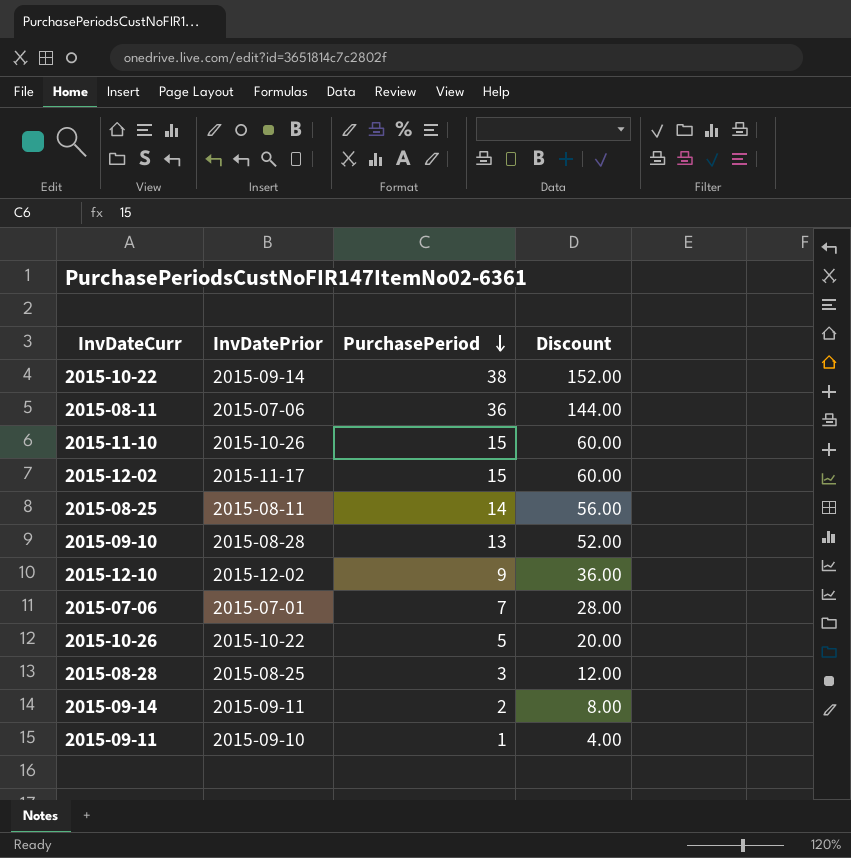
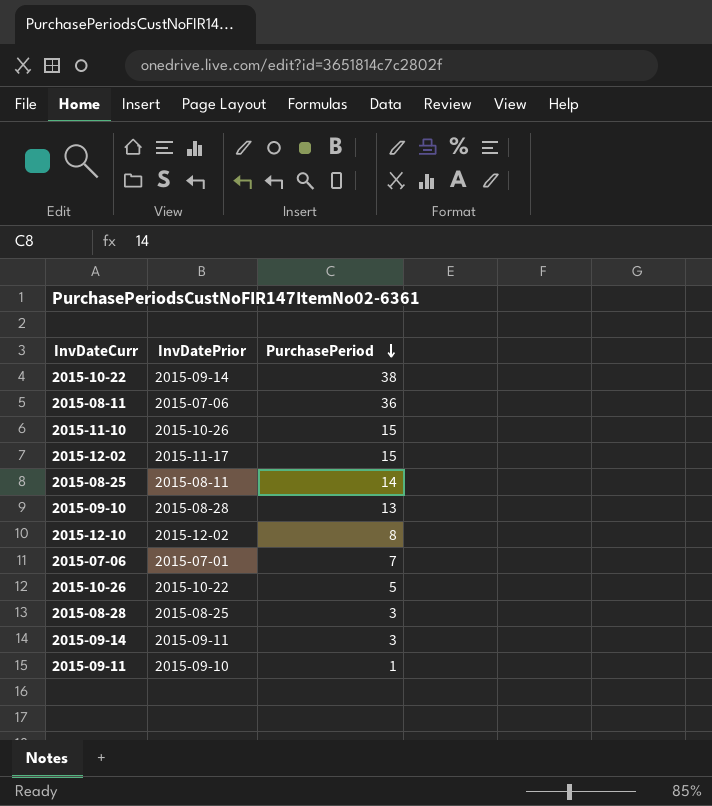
column Discount | formula: [PurchasePeriod] * 4 -> none
2015-12-10 | PurchasePeriod: 9 -> 8
2015-09-14 | PurchasePeriod: 2 -> 3

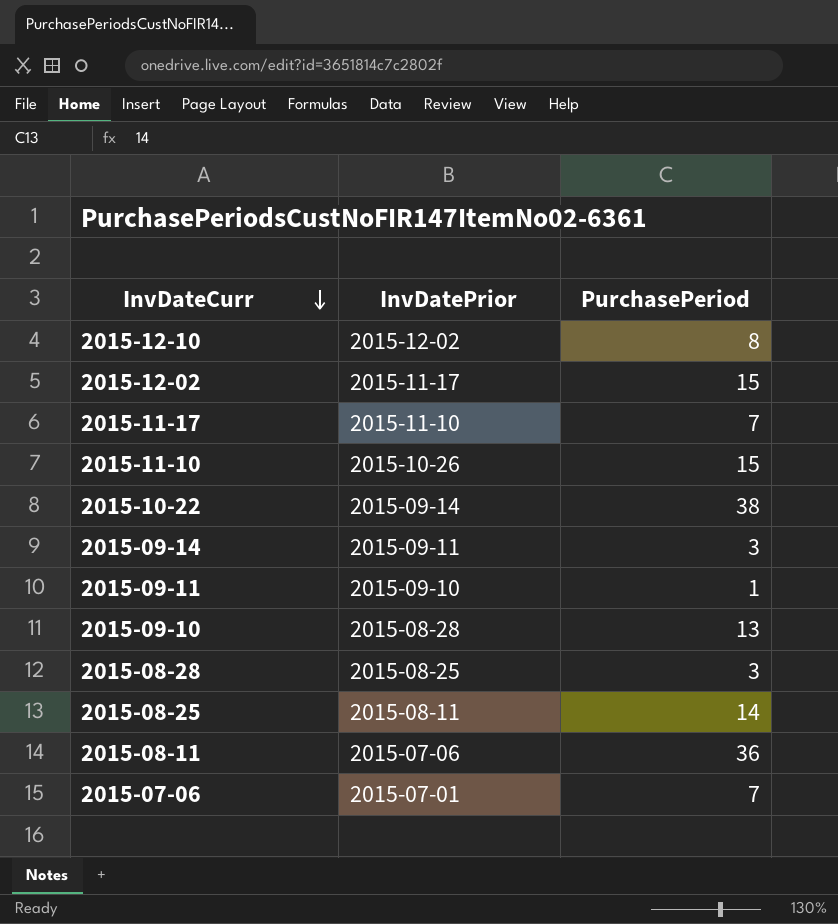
row order: PurchasePeriod descending -> InvDateCurr descending
row 2015-10-26: 2015-10-22 | 5 -> none
row 2015-11-17: none -> 2015-11-10 | 7

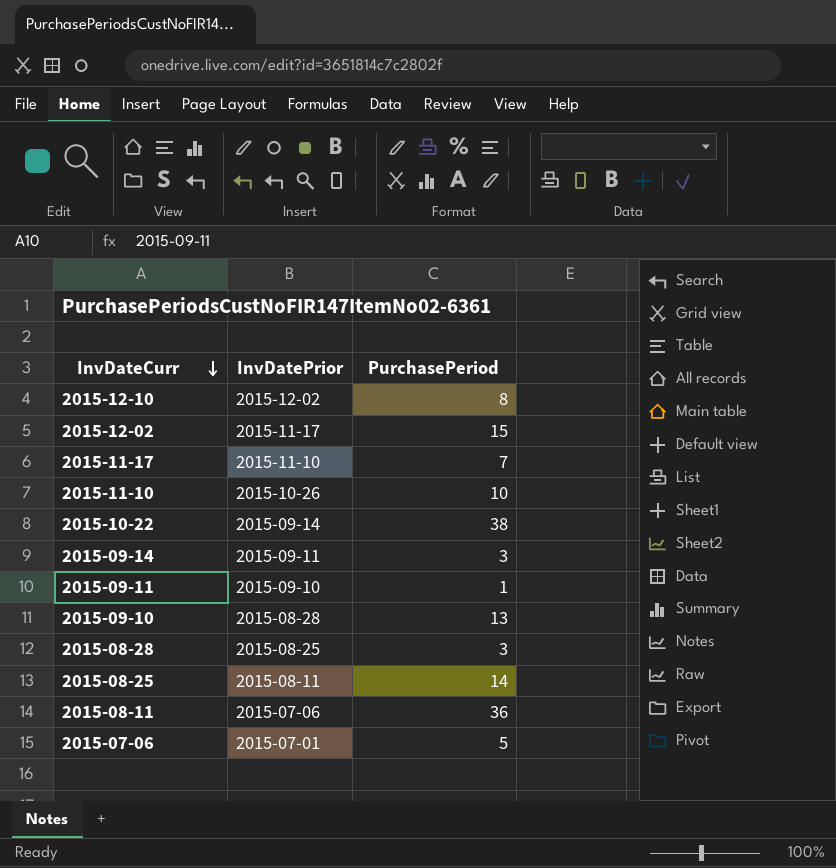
2015-11-10 | PurchasePeriod: 15 -> 10
2015-07-06 | PurchasePeriod: 7 -> 5

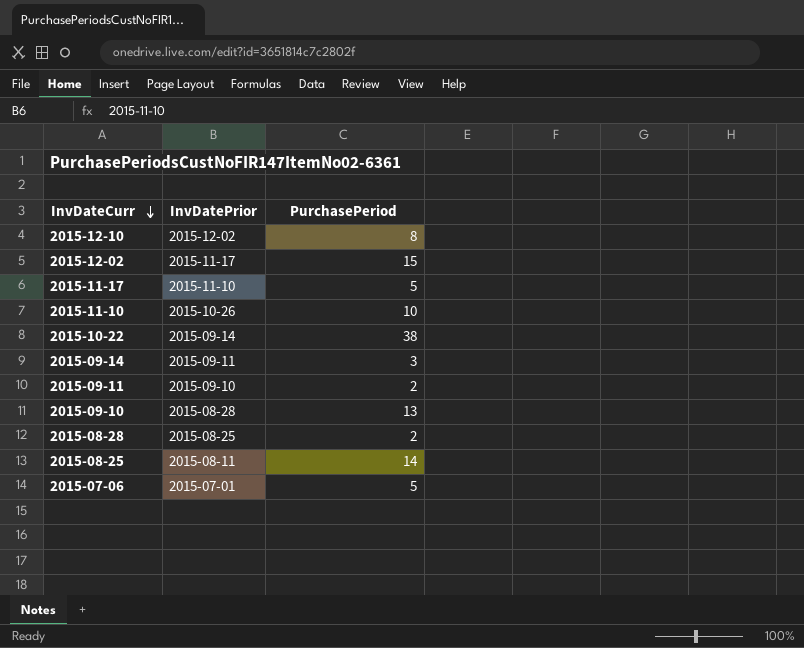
row 2015-08-11: 2015-07-06 | 36 -> none
2015-11-17 | PurchasePeriod: 7 -> 5
2015-09-11 | PurchasePeriod: 1 -> 2
2015-08-28 | PurchasePeriod: 3 -> 2

